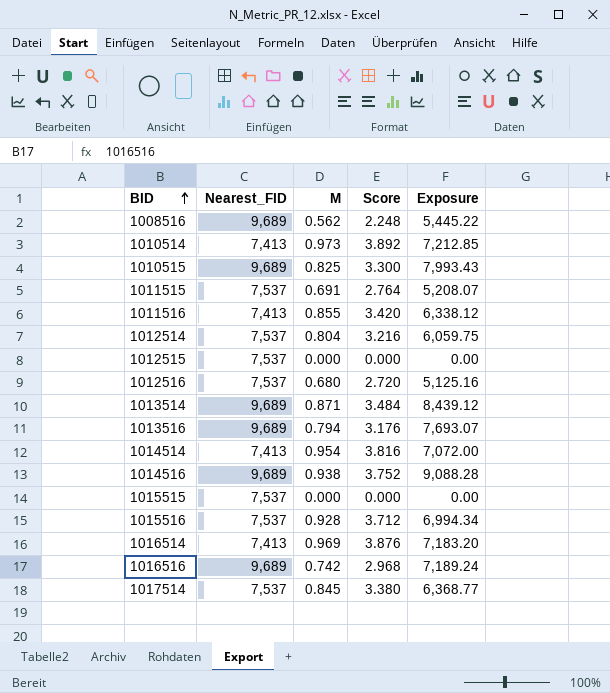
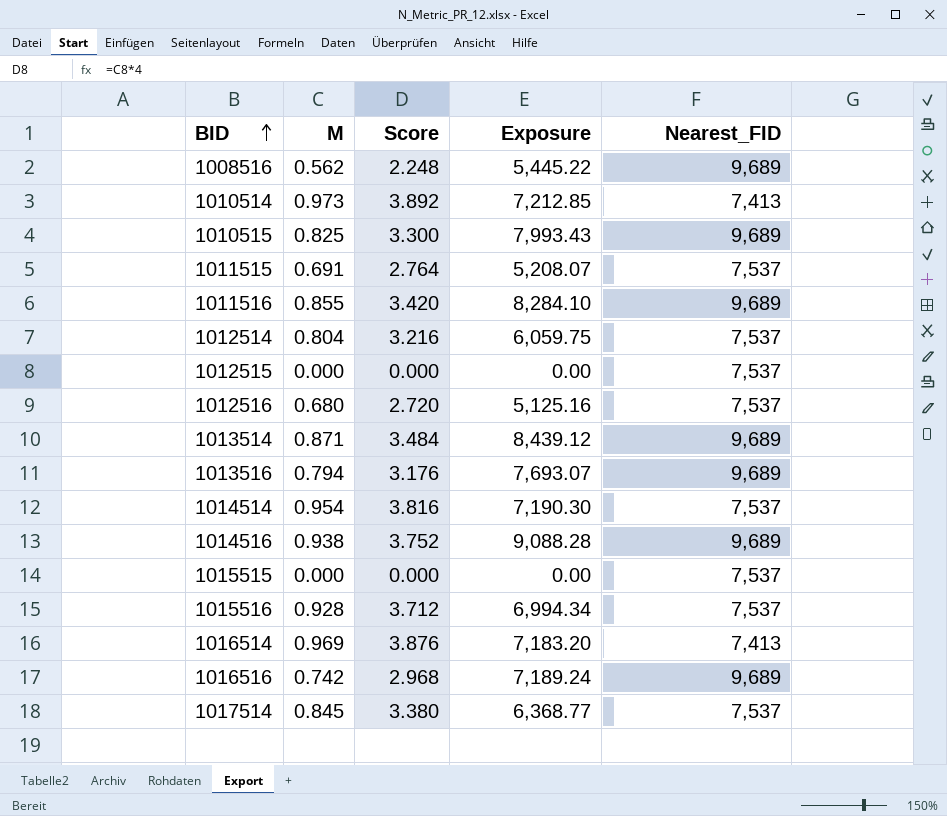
column Nearest_FID | position: 2 -> 5
1011516 | Exposure: 6,338.12 -> 8,284.10
1011516 | Nearest_FID: 7,413 -> 9,689
1014514 | Exposure: 7,072.00 -> 7,190.30
1014514 | Nearest_FID: 7,413 -> 7,537

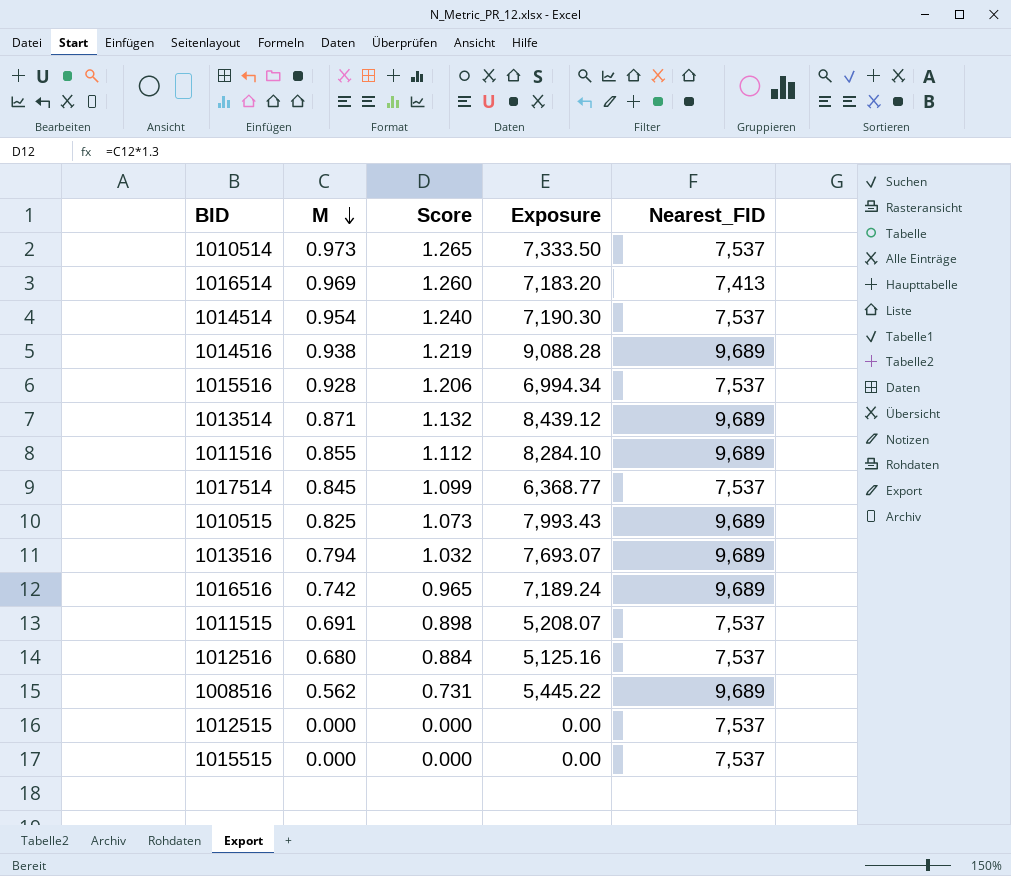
row order: BID ascending -> M descending
column Score | formula: [M] * 4 -> [M] * 1.3
row 1012514: 0.804 | 3.216 | 6,059.75 | 7,537 -> none
1010514 | Exposure: 7,212.85 -> 7,333.50
1010514 | Nearest_FID: 7,413 -> 7,537

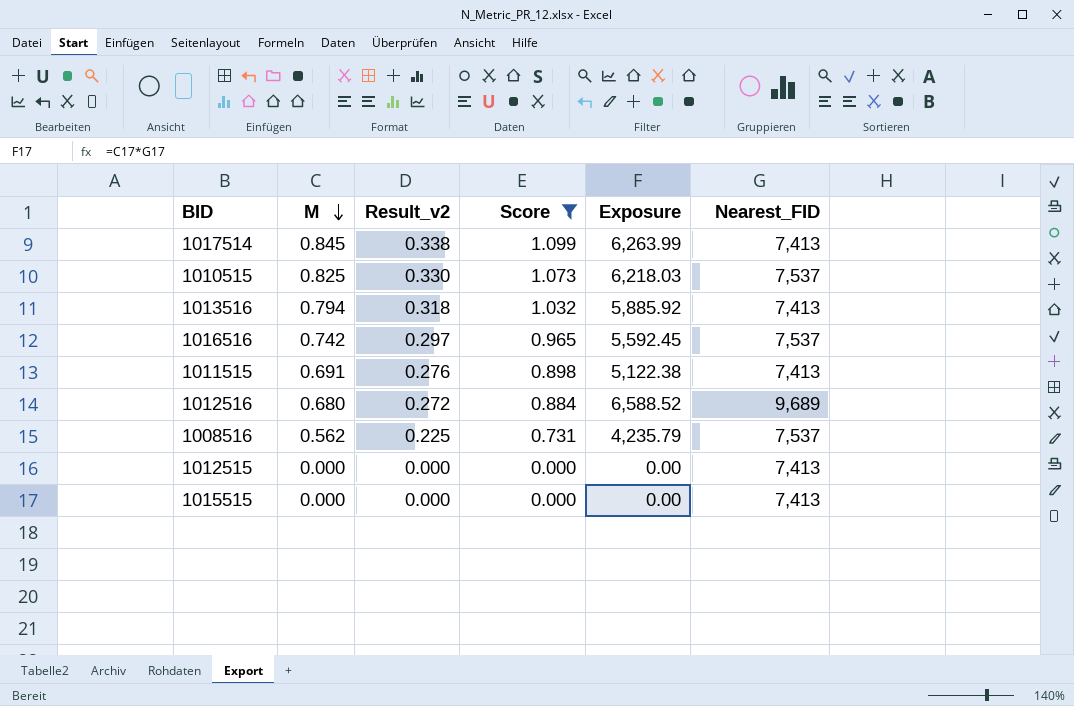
filter: none -> Score <= 1.099
column Result_v2 | formula: none -> [M] * 0.4
1017514 | Exposure: 6,368.77 -> 6,263.99
1017514 | Nearest_FID: 7,537 -> 7,413
1010515 | Exposure: 7,993.43 -> 6,218.03
1010515 | Nearest_FID: 9,689 -> 7,537
1013516 | Exposure: 7,693.07 -> 5,885.92
1013516 | Nearest_FID: 9,689 -> 7,413
1016516 | Exposure: 7,189.24 -> 5,592.45
1016516 | Nearest_FID: 9,689 -> 7,537
1011515 | Exposure: 5,208.07 -> 5,122.38
1011515 | Nearest_FID: 7,537 -> 7,413
1012516 | Exposure: 5,125.16 -> 6,588.52
1012516 | Nearest_FID: 7,537 -> 9,689
1008516 | Exposure: 5,445.22 -> 4,235.79
1008516 | Nearest_FID: 9,689 -> 7,537
1012515 | Nearest_FID: 7,537 -> 7,413
1015515 | Nearest_FID: 7,537 -> 7,413

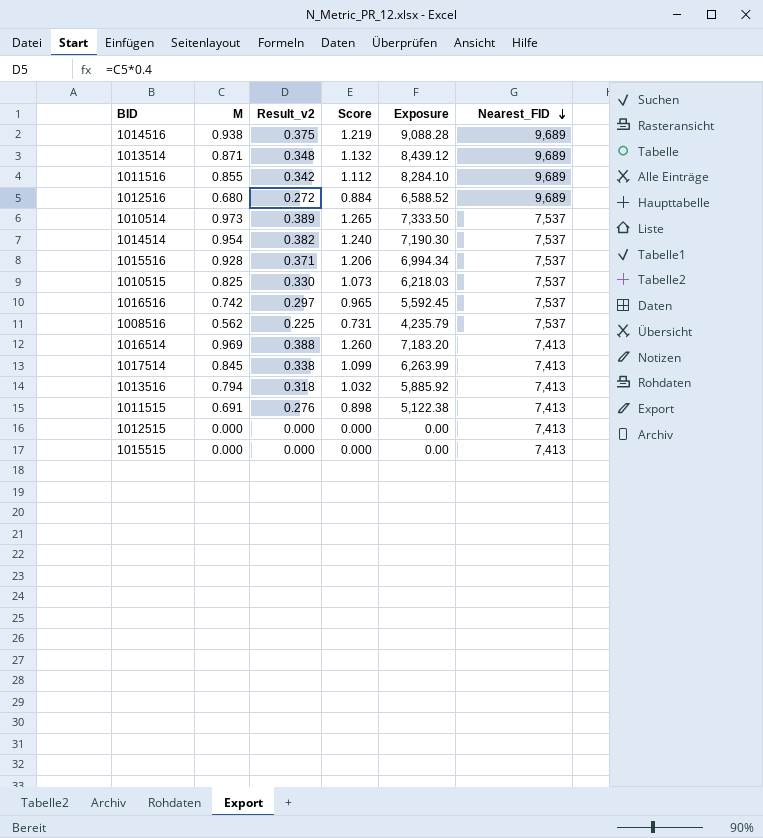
filter: Score <= 1.099 -> none
row order: M descending -> Nearest_FID descending

